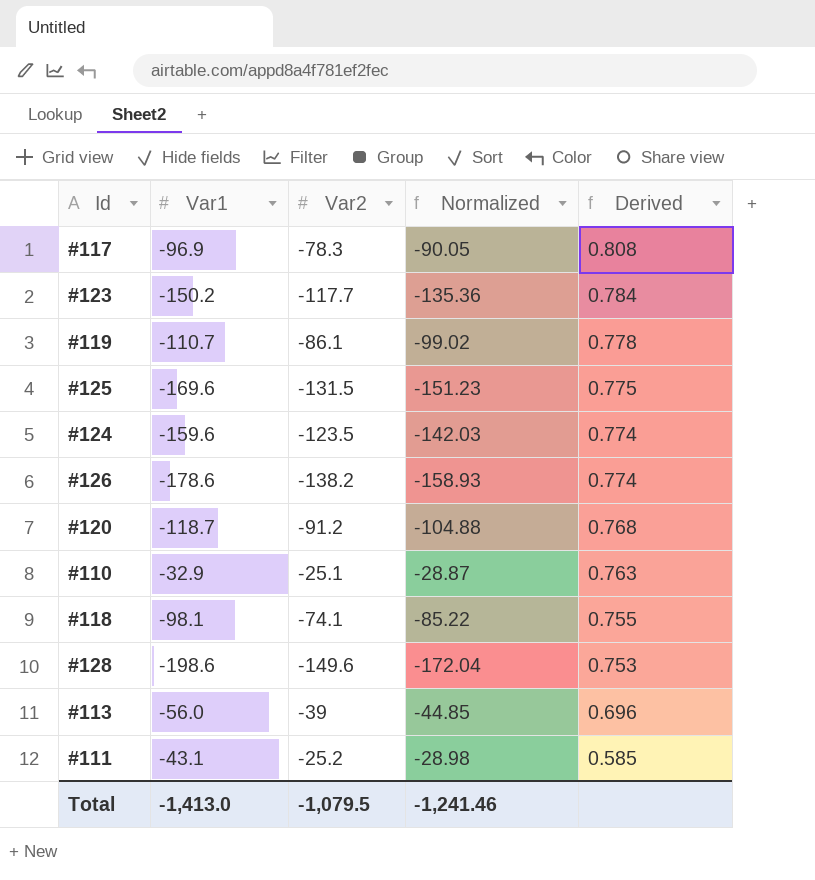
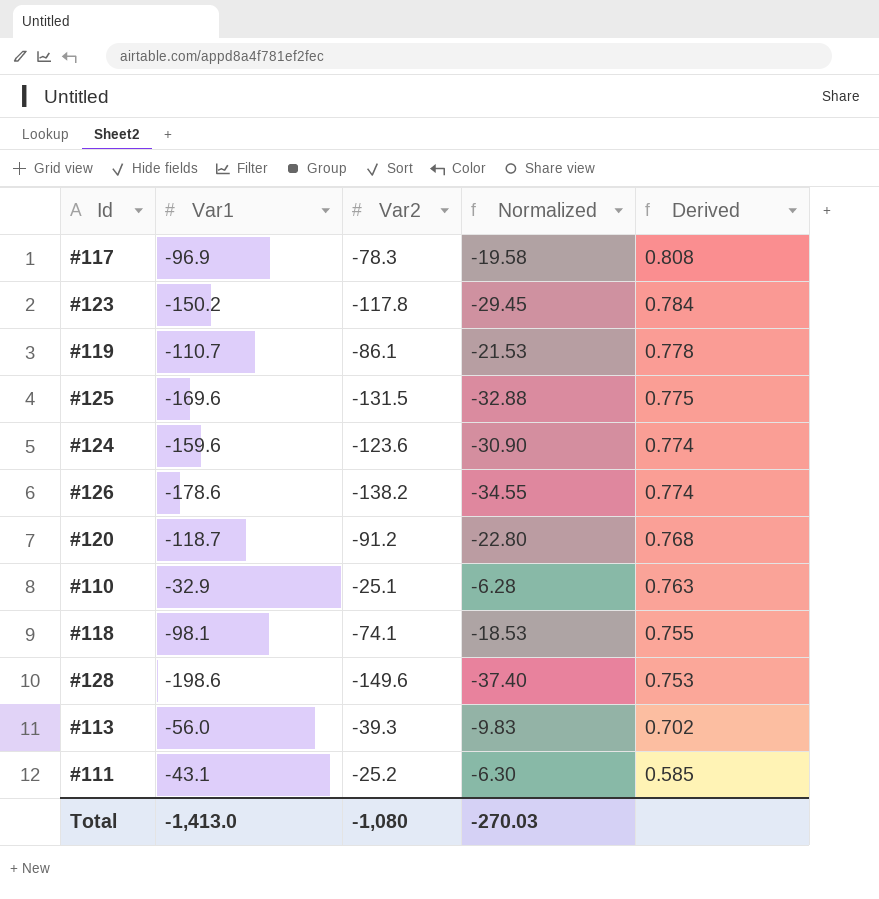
column Normalized | formula: [Var2] * 1.15 -> [Var2] * 0.25
#123 | Var2: -117.7 -> -117.8
#124 | Var2: -123.5 -> -123.6
#113 | Var2: -39 -> -39.3
#113 | Derived: 0.696 -> 0.702
Total | Var2: -1,079.5 -> -1,080
Total | Normalized: -1,241.46 -> -270.03

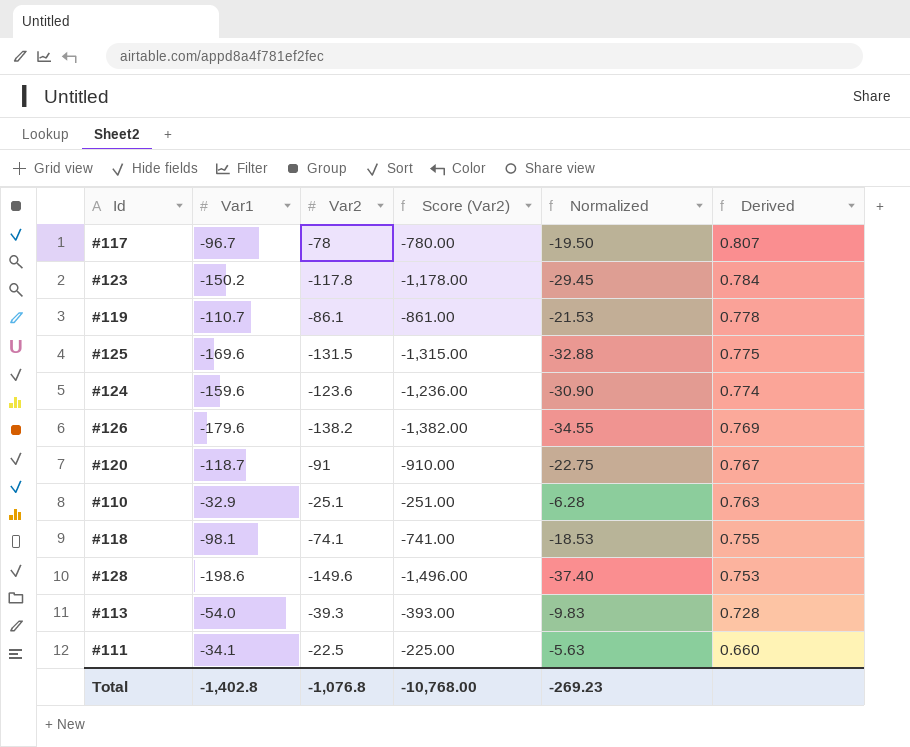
column Score (Var2) | formula: none -> [Var2] * 10
#117 | Var1: -96.9 -> -96.7
#117 | Var2: -78.3 -> -78
#117 | Normalized: -19.58 -> -19.50
#117 | Derived: 0.808 -> 0.807
#126 | Var1: -178.6 -> -179.6
#126 | Derived: 0.774 -> 0.769
#120 | Var2: -91.2 -> -91
#120 | Normalized: -22.80 -> -22.75
#120 | Derived: 0.768 -> 0.767
#113 | Var1: -56.0 -> -54.0
#113 | Derived: 0.702 -> 0.728
#111 | Var1: -43.1 -> -34.1
#111 | Var2: -25.2 -> -22.5
#111 | Normalized: -6.30 -> -5.63
#111 | Derived: 0.585 -> 0.660
Total | Var1: -1,413.0 -> -1,402.8
Total | Var2: -1,080 -> -1,076.8
Total | Normalized: -270.03 -> -269.23

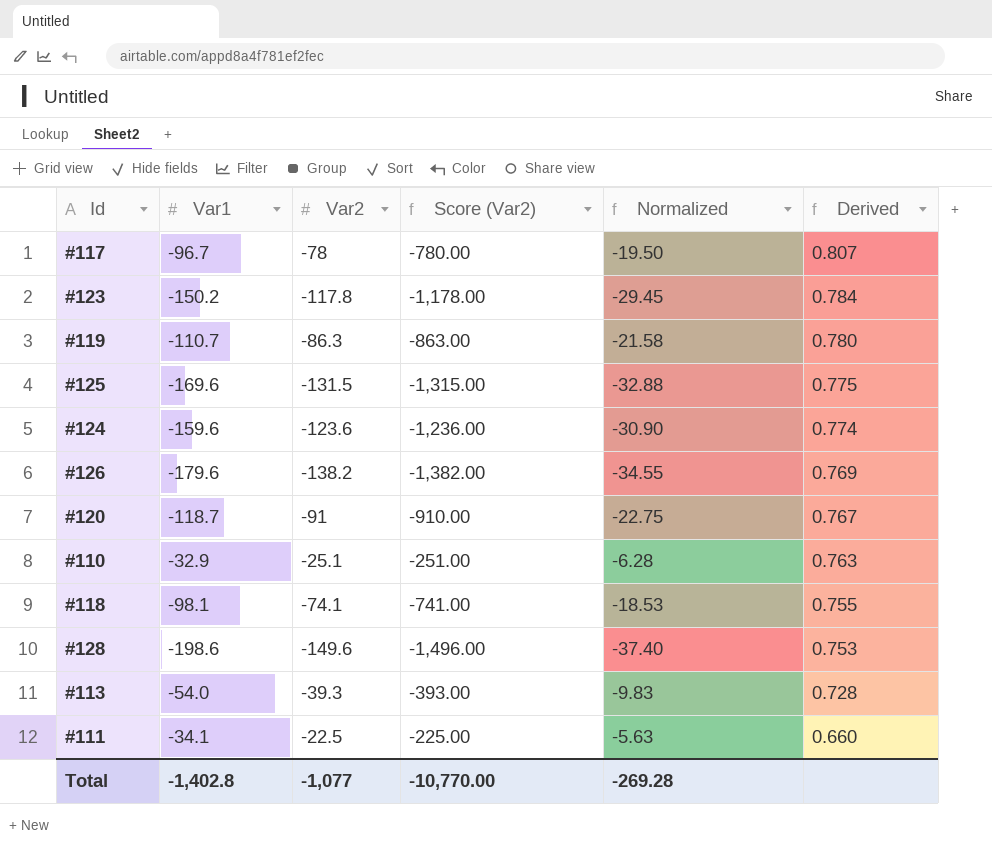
#119 | Var2: -86.1 -> -86.3
#119 | Score (Var2): -861.00 -> -863.00
#119 | Normalized: -21.53 -> -21.58
#119 | Derived: 0.778 -> 0.780
Total | Var2: -1,076.8 -> -1,077
Total | Score (Var2): -10,768.00 -> -10,770.00
Total | Normalized: -269.23 -> -269.28

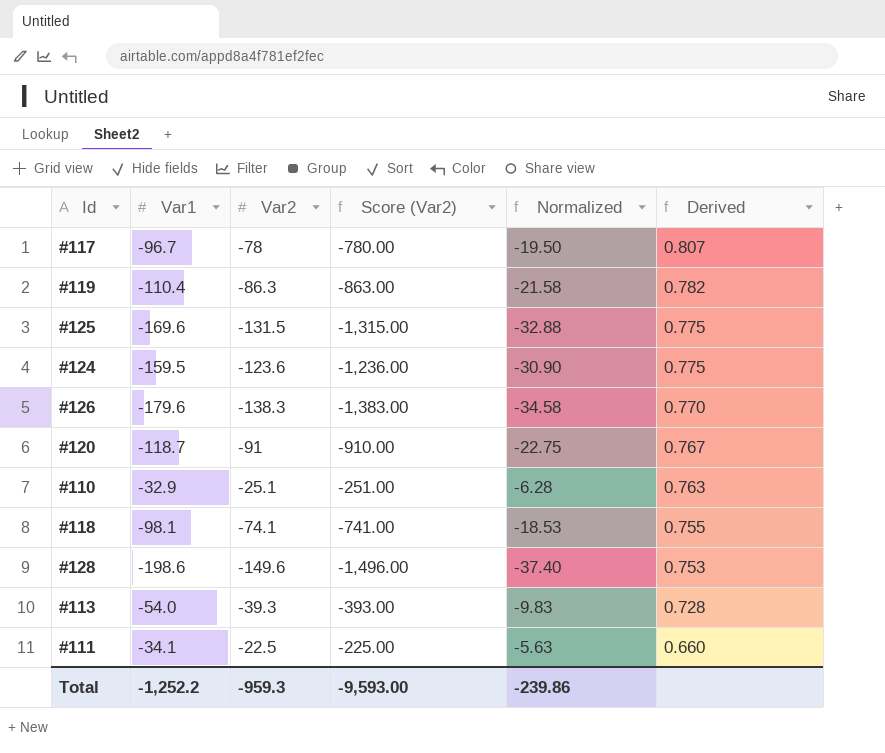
row #123: -150.2 | -117.8 | -1,178.00 | -29.45 | 0.784 -> none
#119 | Var1: -110.7 -> -110.4
#119 | Derived: 0.780 -> 0.782
#124 | Var1: -159.6 -> -159.5
#124 | Derived: 0.774 -> 0.775
#126 | Var2: -138.2 -> -138.3
#126 | Score (Var2): -1,382.00 -> -1,383.00
#126 | Normalized: -34.55 -> -34.58
#126 | Derived: 0.769 -> 0.770
Total | Var1: -1,402.8 -> -1,252.2
Total | Var2: -1,077 -> -959.3
Total | Score (Var2): -10,770.00 -> -9,593.00
Total | Normalized: -269.28 -> -239.86

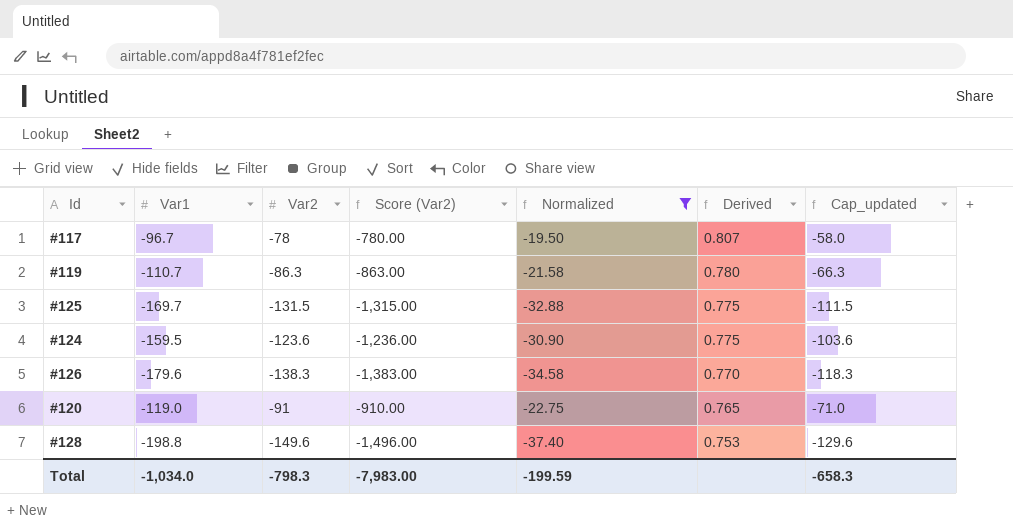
filter: none -> Normalized <= -19.50
column Cap_updated | formula: none -> [Var2] + 20
#119 | Var1: -110.4 -> -110.7
#119 | Derived: 0.782 -> 0.780
#125 | Var1: -169.6 -> -169.7
#120 | Var1: -118.7 -> -119.0
#120 | Derived: 0.767 -> 0.765
#128 | Var1: -198.6 -> -198.8
Total | Var1: -1,252.2 -> -1,034.0
Total | Var2: -959.3 -> -798.3
Total | Score (Var2): -9,593.00 -> -7,983.00
Total | Normalized: -239.86 -> -199.59

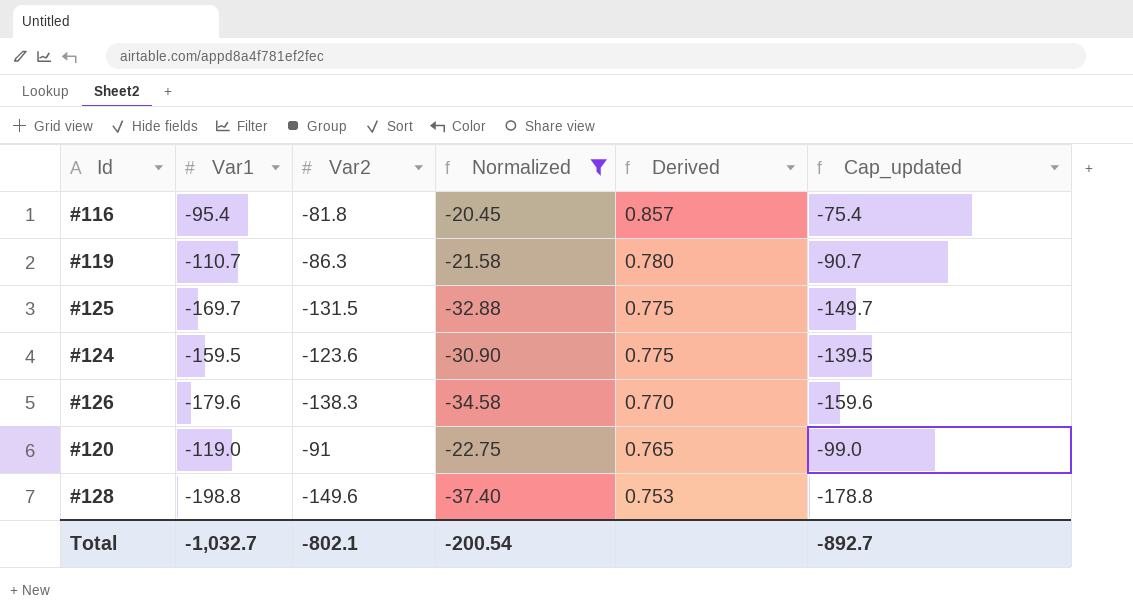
column Score (Var2) | formula: [Var2] * 10 -> none
column Cap_updated | formula: [Var2] + 20 -> [Var1] + 20
row #117: -96.7 | -78 | -780.00 | -19.50 | 0.807 | -58.0 -> none
row #116: none -> -95.4 | -81.8 | -20.45 | 0.857 | -75.4
Total | Var1: -1,034.0 -> -1,032.7
Total | Var2: -798.3 -> -802.1
Total | Normalized: -199.59 -> -200.54
Total | Cap_updated: -658.3 -> -892.7

